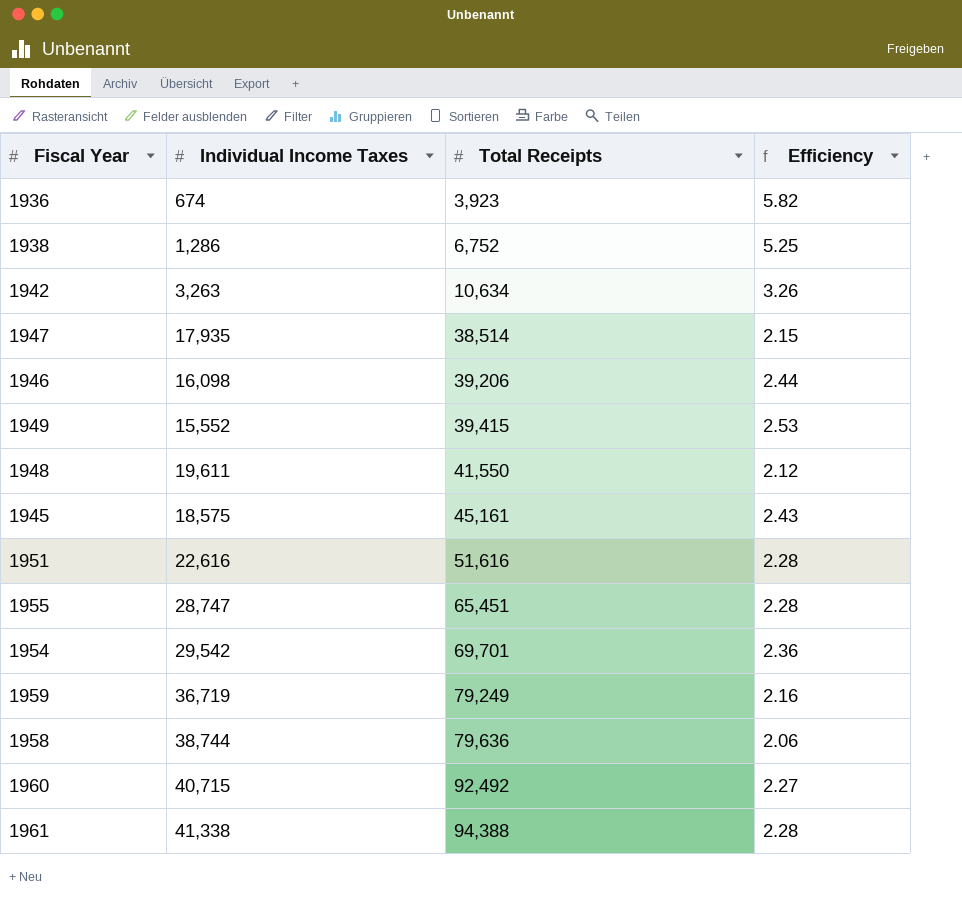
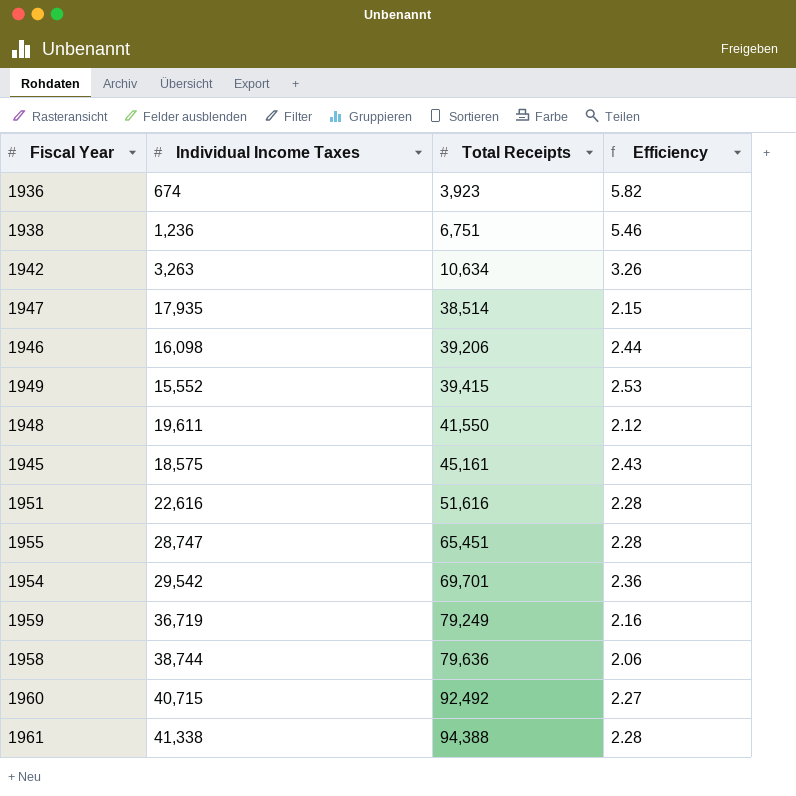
1938 | Individual Income Taxes: 1,286 -> 1,236
1938 | Total Receipts: 6,752 -> 6,751
1938 | Efficiency: 5.25 -> 5.46

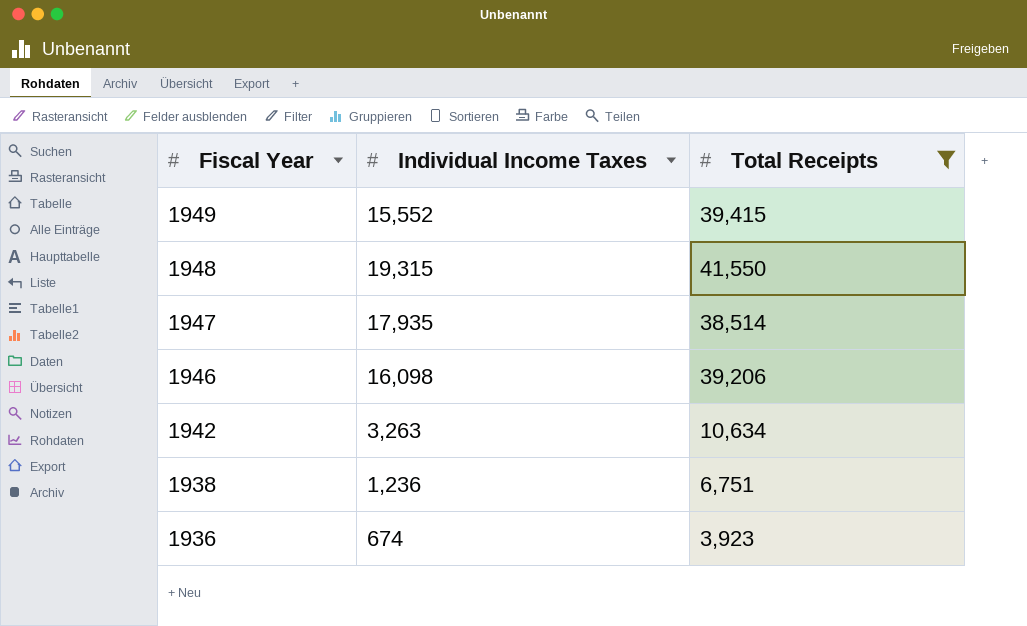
filter: none -> Total Receipts <= 41,550
row order: Total Receipts ascending -> Fiscal Year descending
column Efficiency | formula: [Total Receipts] / [Individual Income Taxes] -> none
1948 | Individual Income Taxes: 19,611 -> 19,315

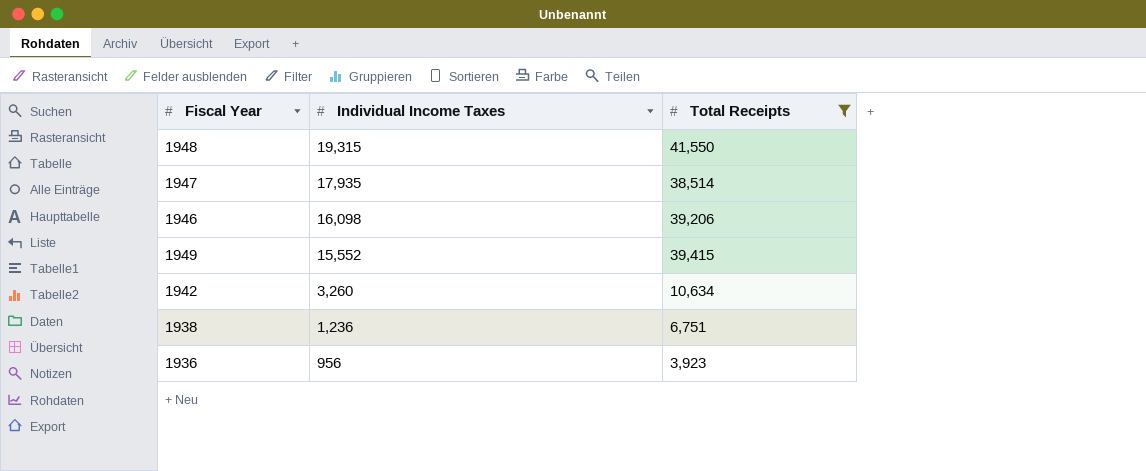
row order: Fiscal Year descending -> Individual Income Taxes descending
1942 | Individual Income Taxes: 3,263 -> 3,260
1936 | Individual Income Taxes: 674 -> 956

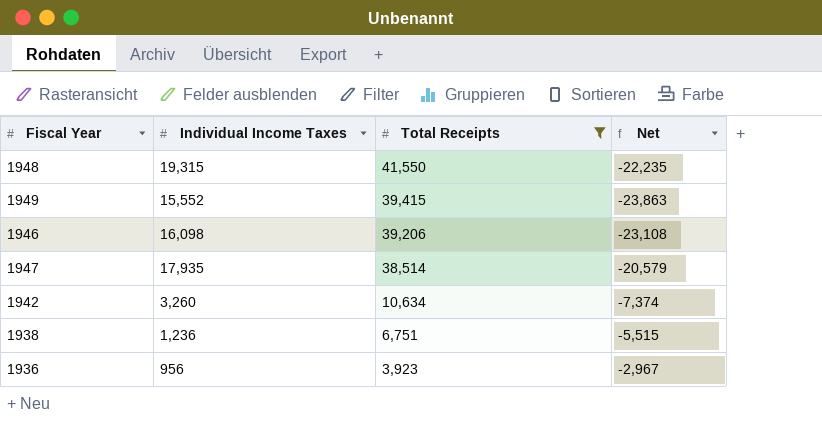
row order: Individual Income Taxes descending -> Total Receipts descending
column Net | formula: none -> [Individual Income Taxes] - [Total Receipts]

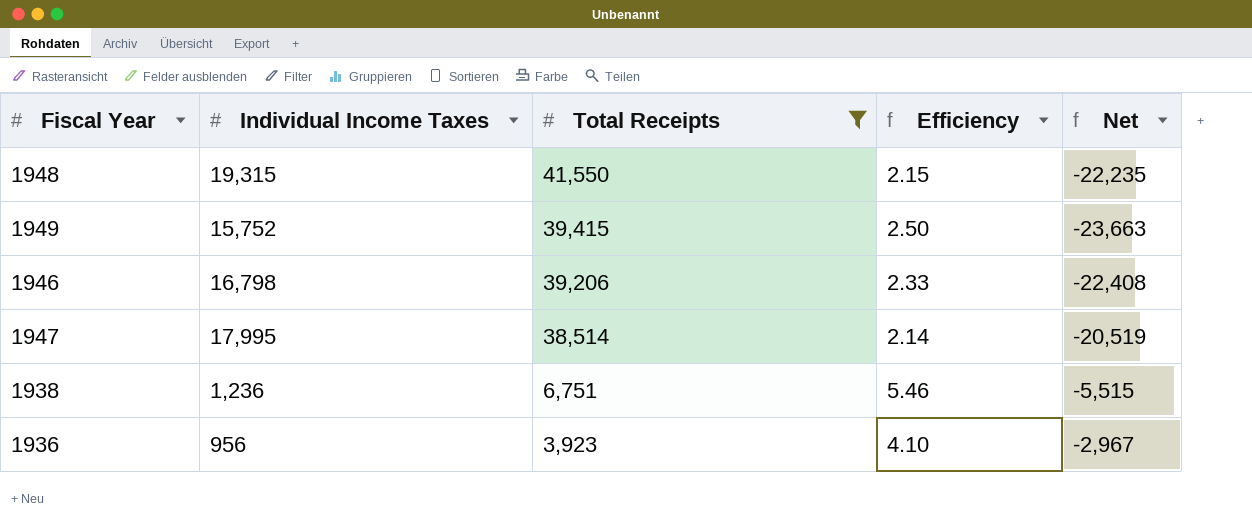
column Efficiency | formula: none -> [Total Receipts] / [Individual Income Taxes]
row 1942: 3,260 | 10,634 | -7,374 -> none
1949 | Individual Income Taxes: 15,552 -> 15,752
1949 | Net: -23,863 -> -23,663
1946 | Individual Income Taxes: 16,098 -> 16,798
1946 | Net: -23,108 -> -22,408
1947 | Individual Income Taxes: 17,935 -> 17,995
1947 | Net: -20,579 -> -20,519

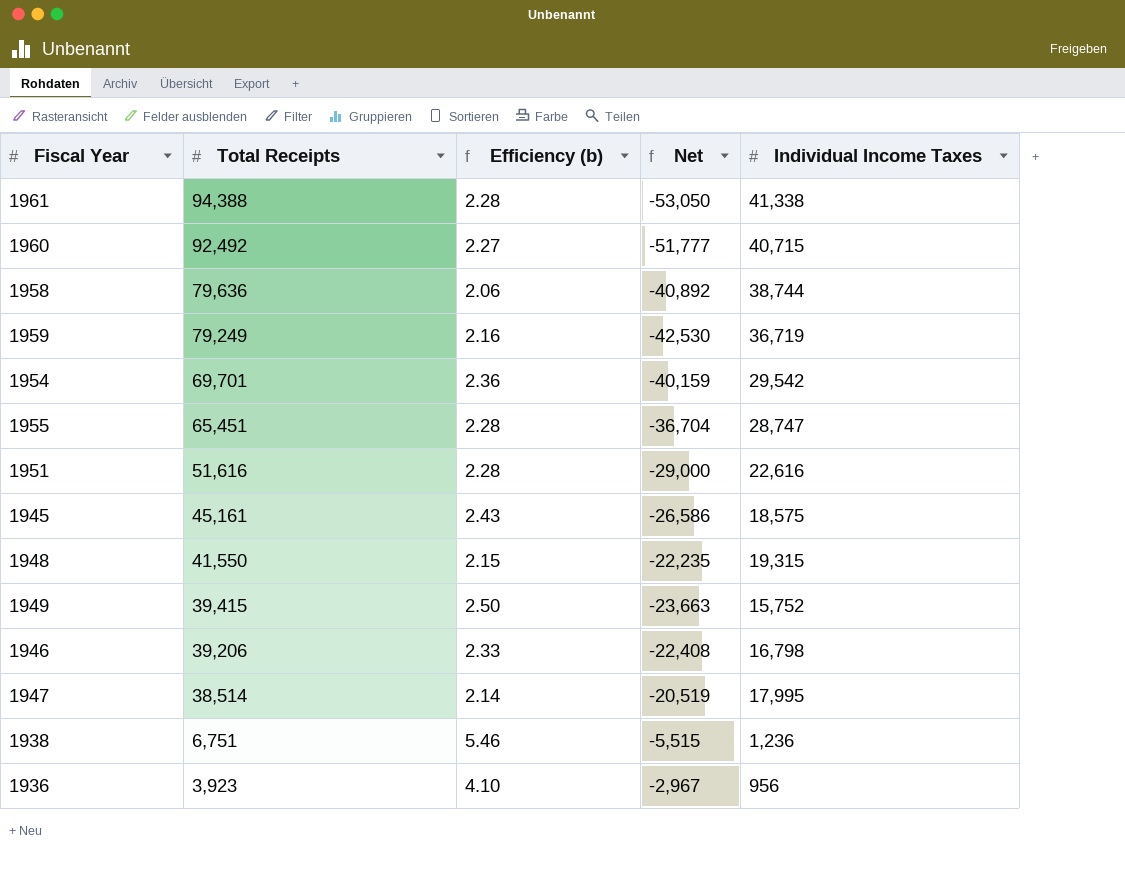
filter: Total Receipts <= 41,550 -> none
column name: Efficiency -> Efficiency (b)
column Individual Income Taxes | position: 2 -> 5

